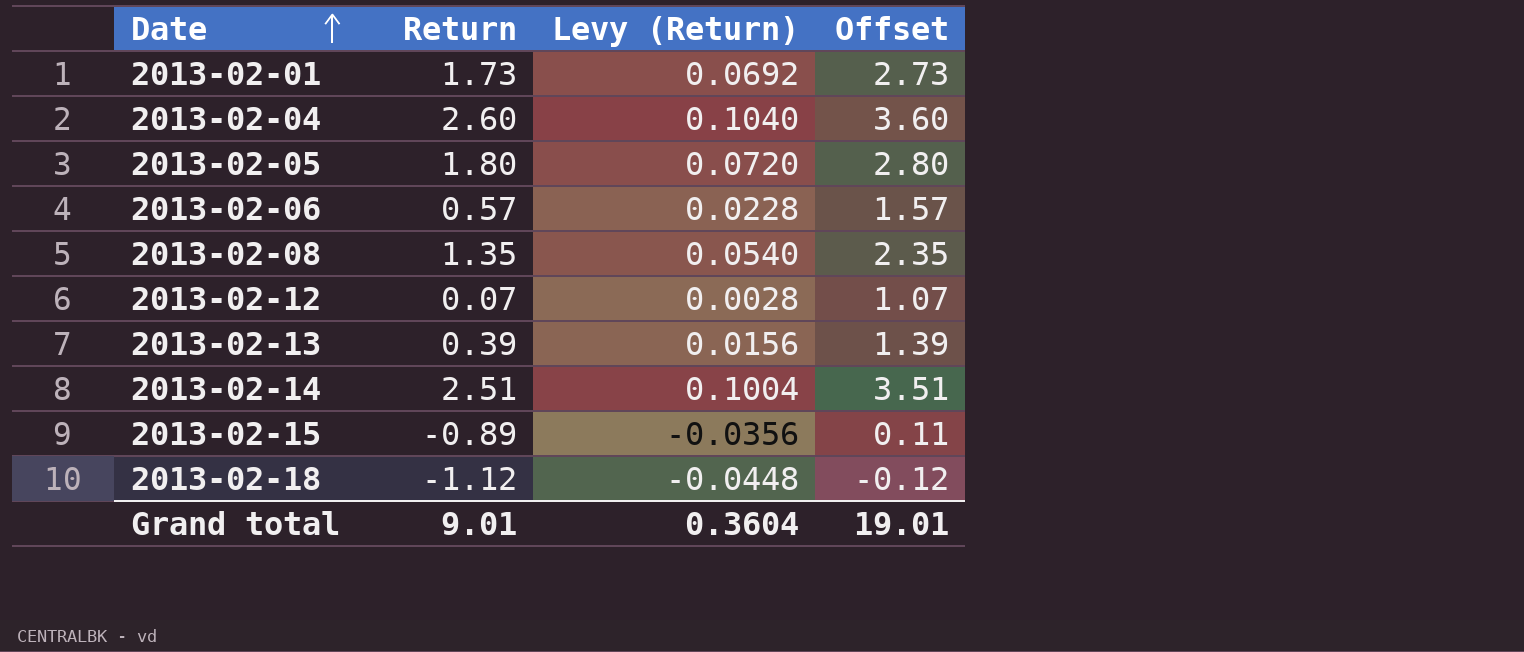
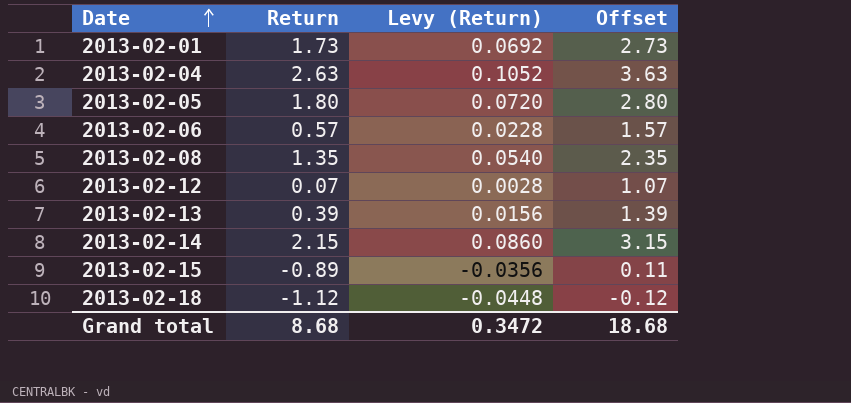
2013-02-04 | Return: 2.60 -> 2.63
2013-02-04 | Levy (Return): 0.1040 -> 0.1052
2013-02-04 | Offset: 3.60 -> 3.63
2013-02-14 | Return: 2.51 -> 2.15
2013-02-14 | Levy (Return): 0.1004 -> 0.0860
2013-02-14 | Offset: 3.51 -> 3.15
Grand total | Return: 9.01 -> 8.68
Grand total | Levy (Return): 0.3604 -> 0.3472
Grand total | Offset: 19.01 -> 18.68

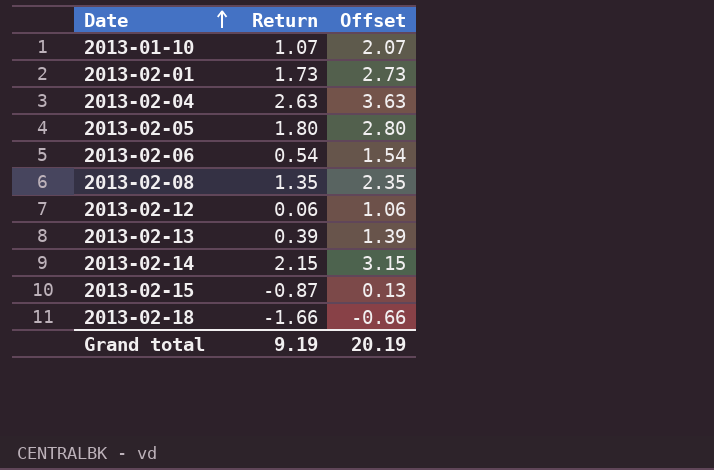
column Levy (Return) | formula: [Return] * 0.04 -> none
row 2013-01-10: none -> 1.07 | 2.07
2013-02-06 | Return: 0.57 -> 0.54
2013-02-06 | Offset: 1.57 -> 1.54
2013-02-12 | Return: 0.07 -> 0.06
2013-02-12 | Offset: 1.07 -> 1.06
2013-02-15 | Return: -0.89 -> -0.87
2013-02-15 | Offset: 0.11 -> 0.13
2013-02-18 | Return: -1.12 -> -1.66
2013-02-18 | Offset: -0.12 -> -0.66
Grand total | Return: 8.68 -> 9.19
Grand total | Offset: 18.68 -> 20.19

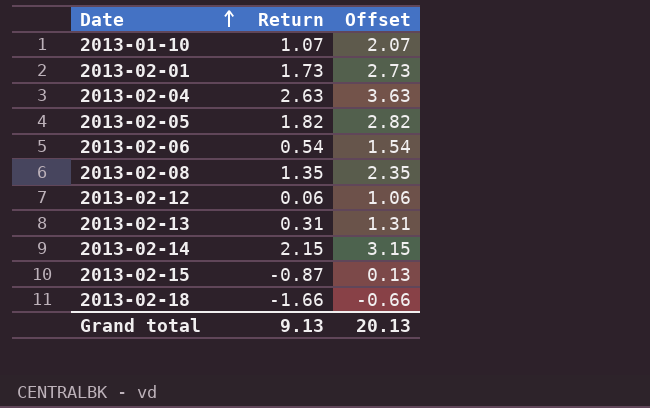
2013-02-05 | Return: 1.80 -> 1.82
2013-02-05 | Offset: 2.80 -> 2.82
2013-02-13 | Return: 0.39 -> 0.31
2013-02-13 | Offset: 1.39 -> 1.31
Grand total | Return: 9.19 -> 9.13
Grand total | Offset: 20.19 -> 20.13

